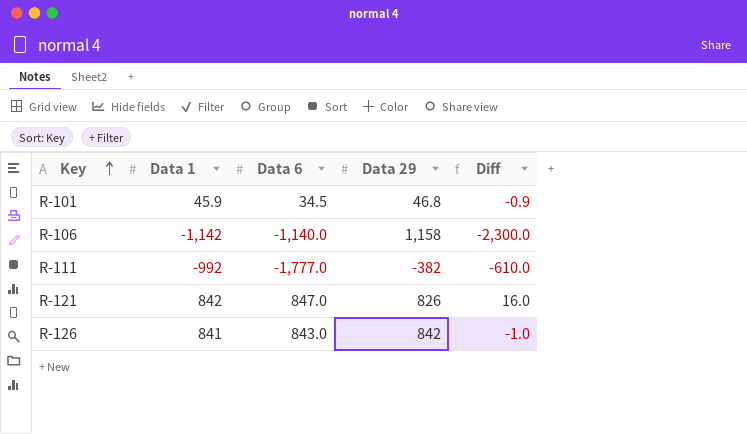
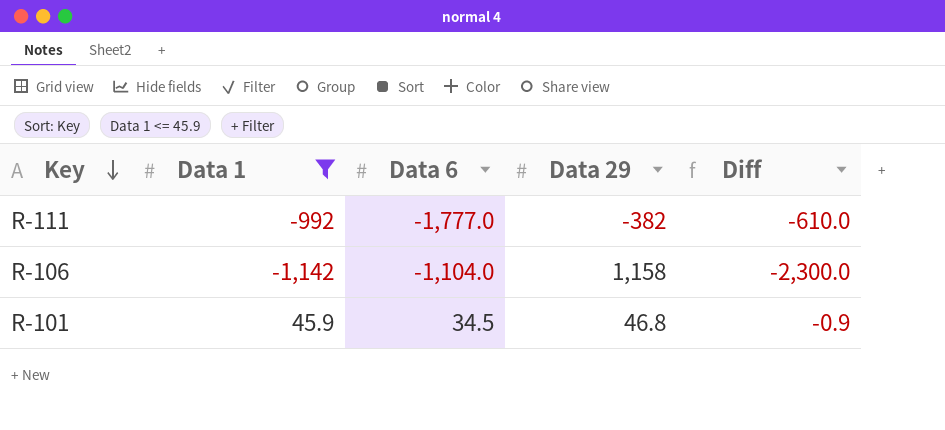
filter: none -> Data 1 <= 45.9
row order: Key ascending -> Key descending
R-106 | Data 6: -1,140.0 -> -1,104.0

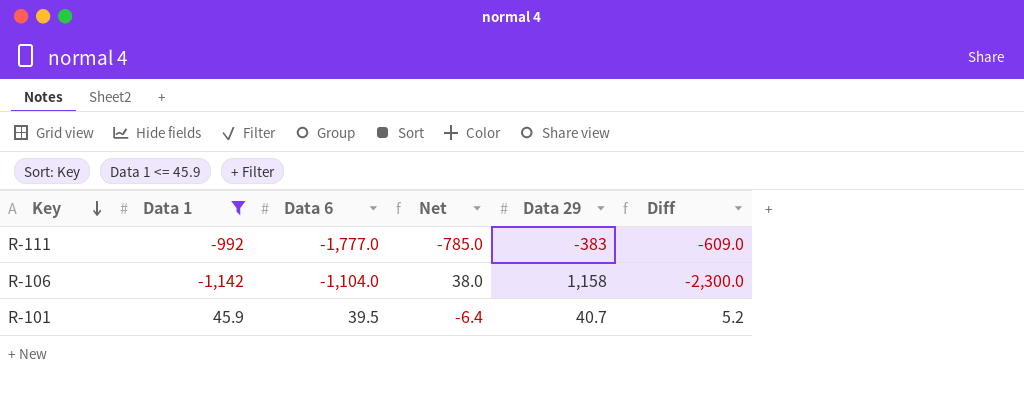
column Net | formula: none -> [Data 6] - [Data 1]
R-111 | Data 29: -382 -> -383
R-111 | Diff: -610.0 -> -609.0
R-101 | Data 6: 34.5 -> 39.5
R-101 | Data 29: 46.8 -> 40.7
R-101 | Diff: -0.9 -> 5.2

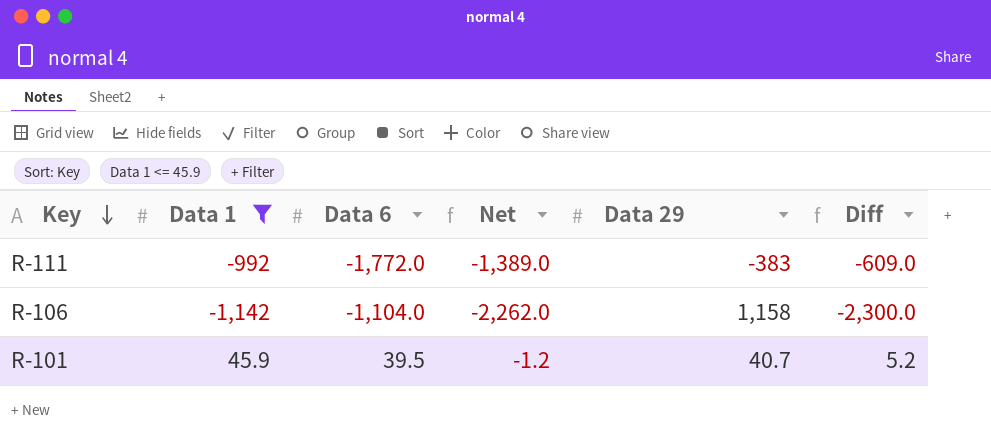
column Net | formula: [Data 6] - [Data 1] -> [Data 6] - [Data 29]
R-111 | Data 6: -1,777.0 -> -1,772.0

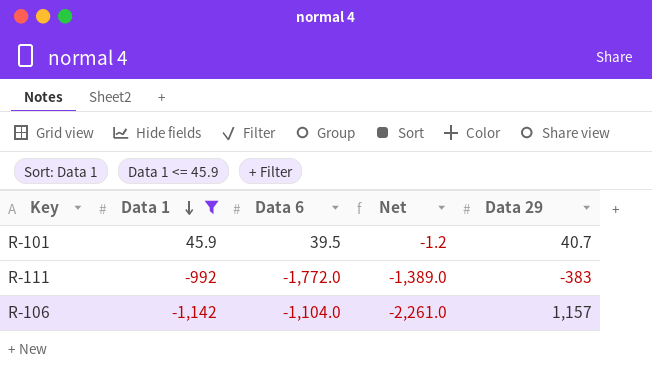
row order: Key descending -> Data 1 descending
column Diff | formula: [Data 1] - [Data 29] -> none
R-106 | Net: -2,262.0 -> -2,261.0
R-106 | Data 29: 1,158 -> 1,157

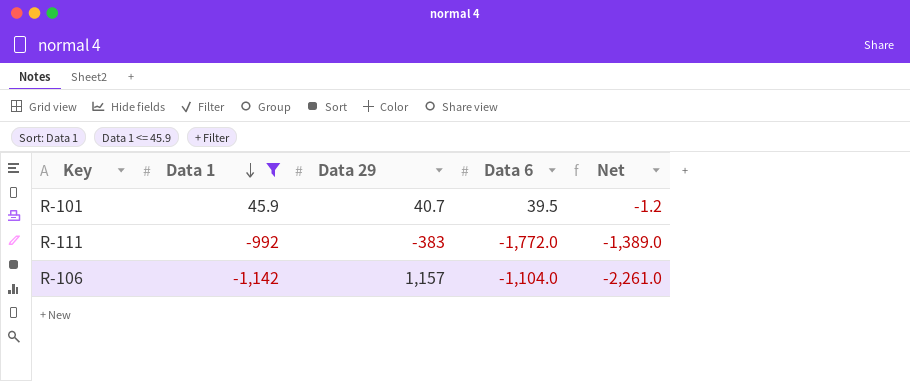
column Data 29 | position: 5 -> 3

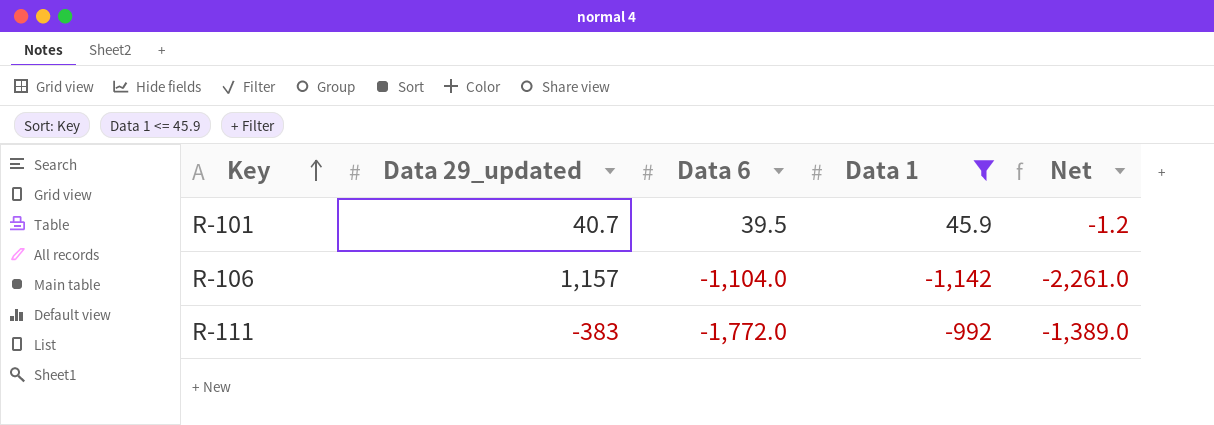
row order: Data 1 descending -> Key ascending
column name: Data 29 -> Data 29_updated
column Data 1 | position: 2 -> 4

